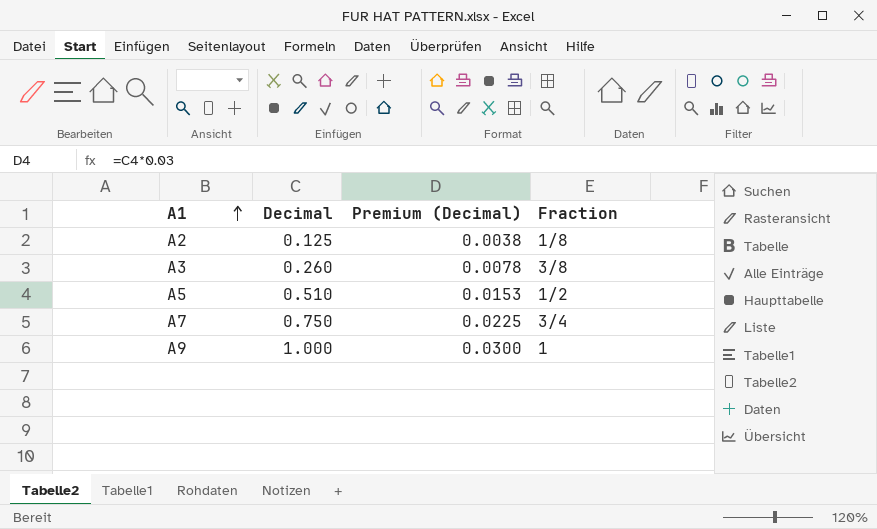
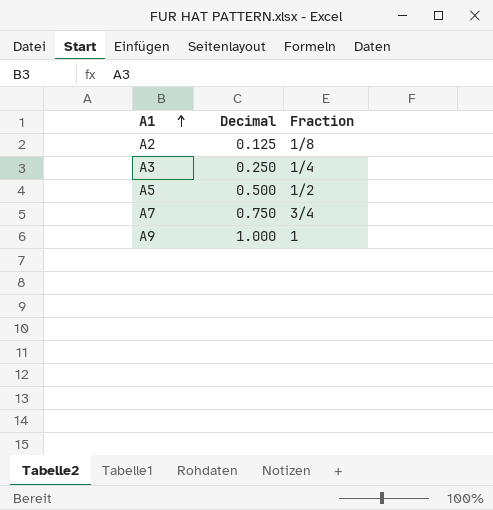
column Premium (Decimal) | formula: [Decimal] * 0.03 -> none
A3 | Decimal: 0.260 -> 0.250
A3 | Fraction: 3/8 -> 1/4
A5 | Decimal: 0.510 -> 0.500

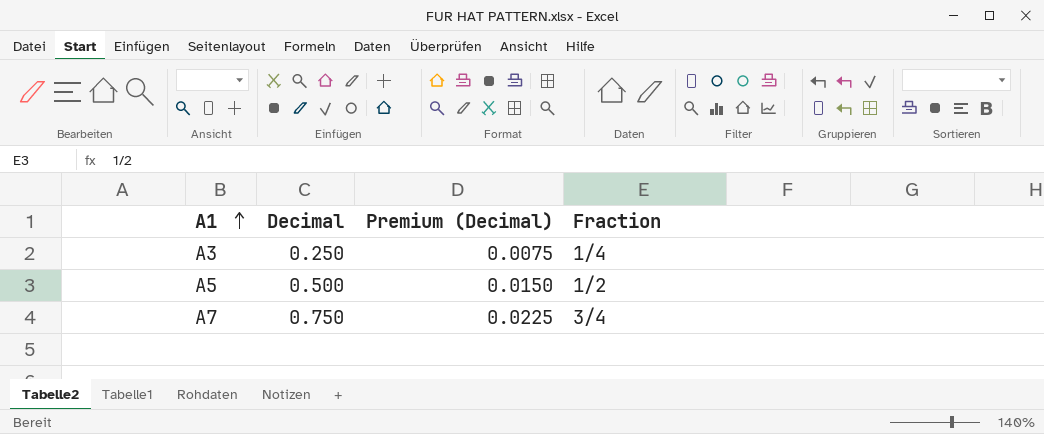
column Premium (Decimal) | formula: none -> [Decimal] * 0.03
row A2: 0.125 | 1/8 -> none
row A9: 1.000 | 1 -> none

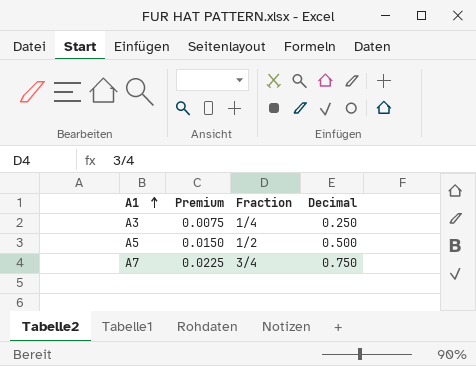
column name: Premium (Decimal) -> Premium
column Decimal | position: 2 -> 4

